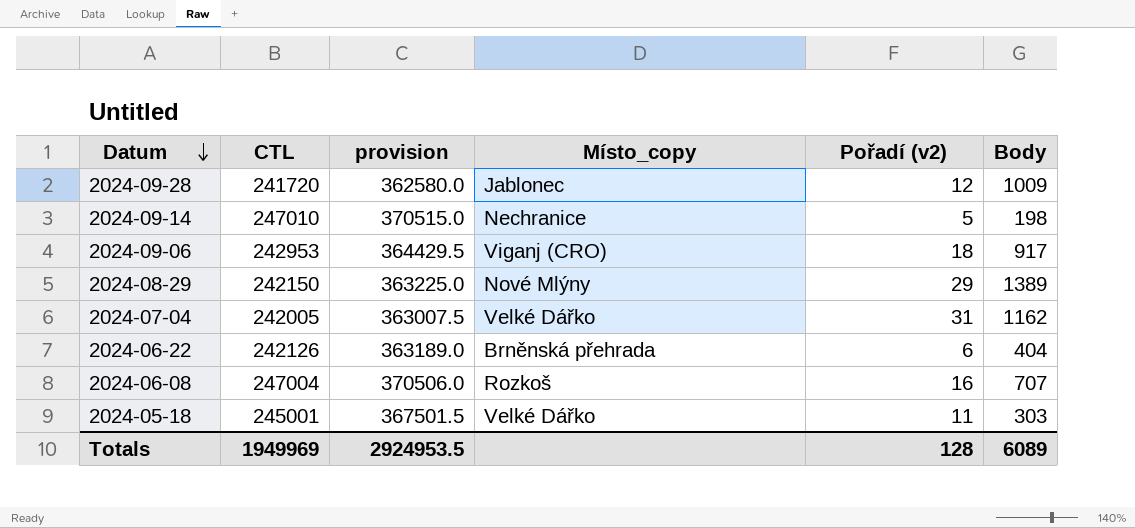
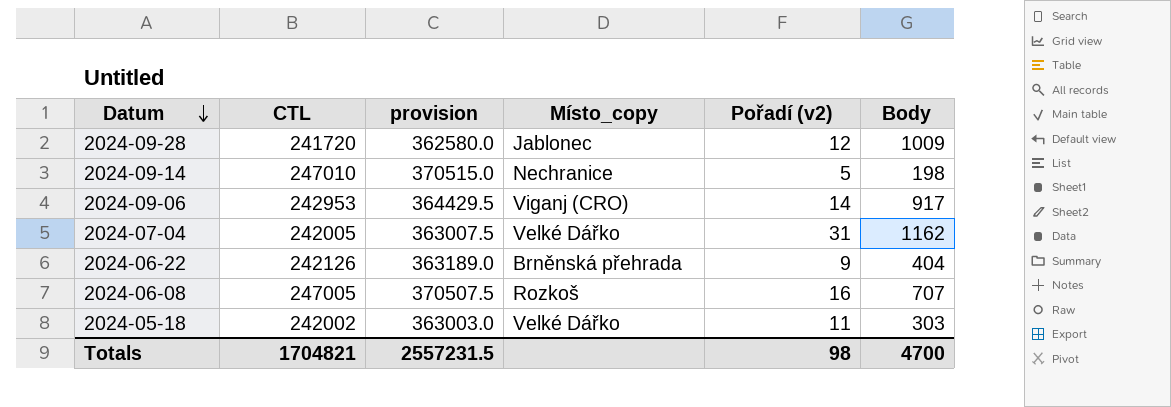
row 2024-08-29: 242150 | 363225.0 | Nové Mlýny | 29 | 1389 -> none
2024-09-06 | Pořadí (v2): 18 -> 14
2024-06-22 | Pořadí (v2): 6 -> 9
2024-06-08 | CTL: 247004 -> 247005
2024-06-08 | provision: 370506.0 -> 370507.5
2024-05-18 | CTL: 245001 -> 242002
2024-05-18 | provision: 367501.5 -> 363003.0
Totals | CTL: 1949969 -> 1704821
Totals | provision: 2924953.5 -> 2557231.5
Totals | Pořadí (v2): 128 -> 98
Totals | Body: 6089 -> 4700

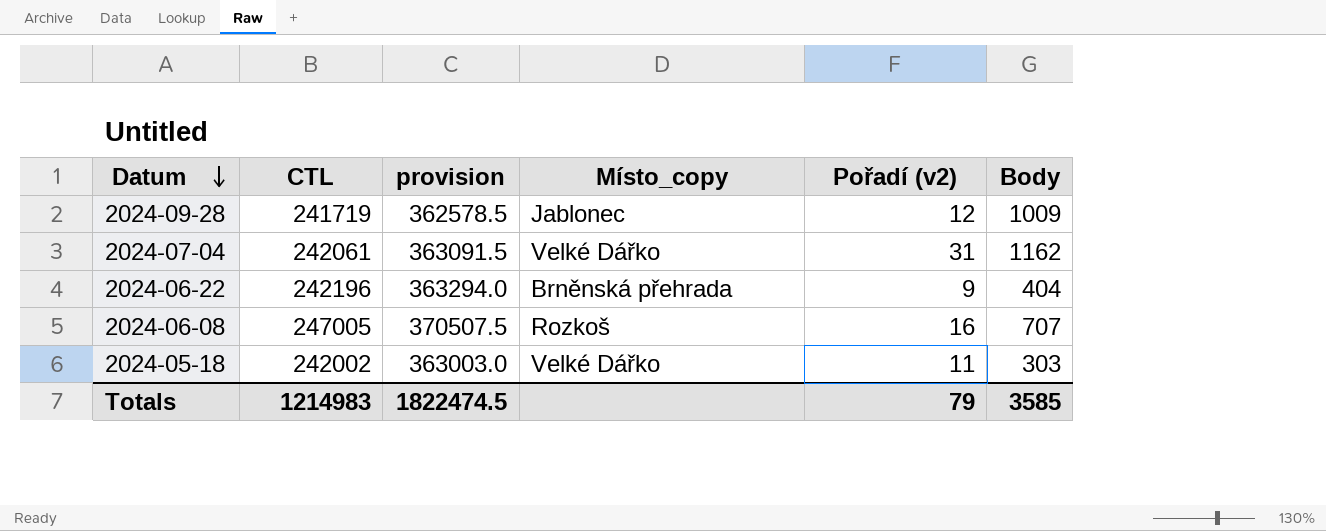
row 2024-09-14: 247010 | 370515.0 | Nechranice | 5 | 198 -> none
row 2024-09-06: 242953 | 364429.5 | Viganj (CRO) | 14 | 917 -> none
2024-09-28 | CTL: 241720 -> 241719
2024-09-28 | provision: 362580.0 -> 362578.5
2024-07-04 | CTL: 242005 -> 242061
2024-07-04 | provision: 363007.5 -> 363091.5
2024-06-22 | CTL: 242126 -> 242196
2024-06-22 | provision: 363189.0 -> 363294.0
Totals | CTL: 1704821 -> 1214983
Totals | provision: 2557231.5 -> 1822474.5
Totals | Pořadí (v2): 98 -> 79
Totals | Body: 4700 -> 3585

